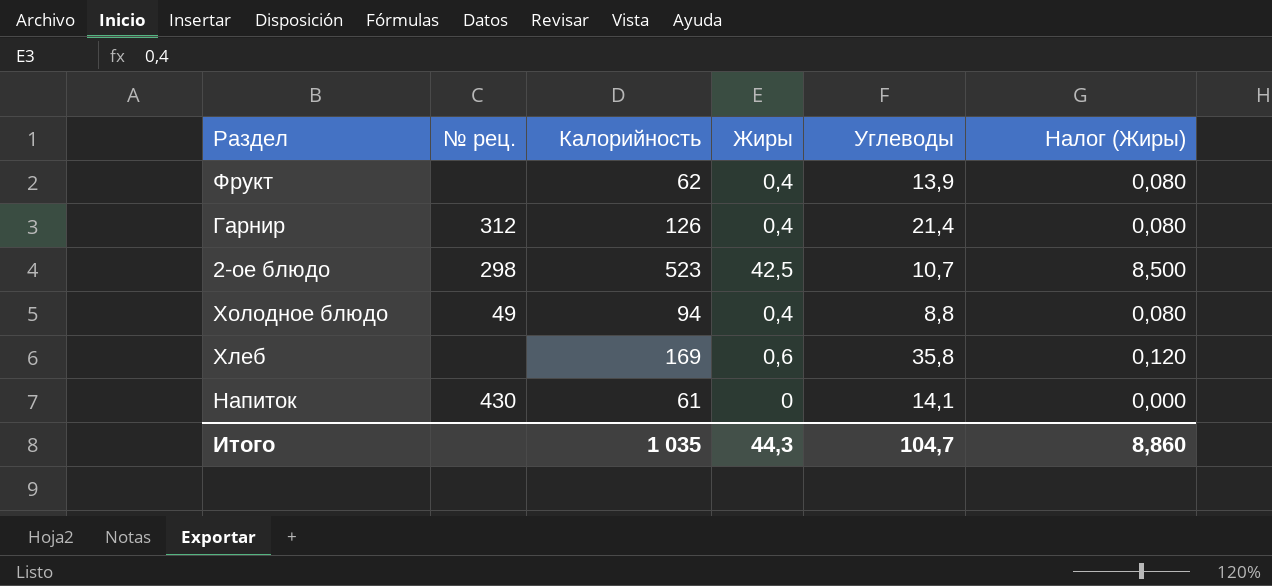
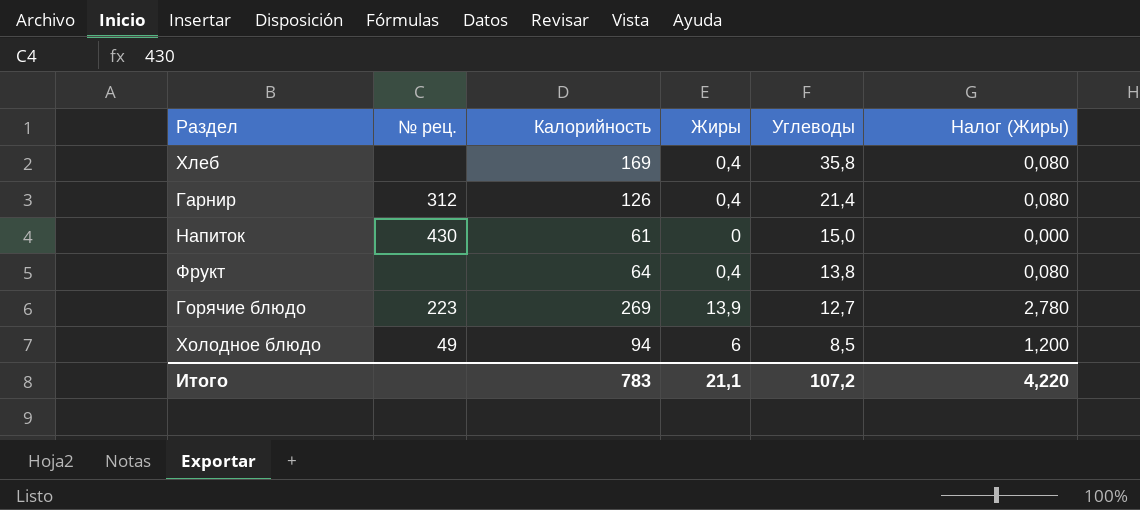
row order: none -> Углеводы descending
row 2-ое блюдо: 298 | 523 | 42,5 | 10,7 | 8,500 -> none
Хлеб | Жиры: 0,6 -> 0,4
Хлеб | Налог (Жиры): 0,120 -> 0,080
Напиток | Углеводы: 14,1 -> 15,0
Фрукт | Калорийность: 62 -> 64
Фрукт | Углеводы: 13,9 -> 13,8
row Горячие блюдо: none -> 223 | 269 | 13,9 | 12,7 | 2,780
Холодное блюдо | Жиры: 0,4 -> 6
Холодное блюдо | Углеводы: 8,8 -> 8,5
Холодное блюдо | Налог (Жиры): 0,080 -> 1,200
Итого | Калорийность: 1 035 -> 783
Итого | Жиры: 44,3 -> 21,1
Итого | Углеводы: 104,7 -> 107,2
Итого | Налог (Жиры): 8,860 -> 4,220

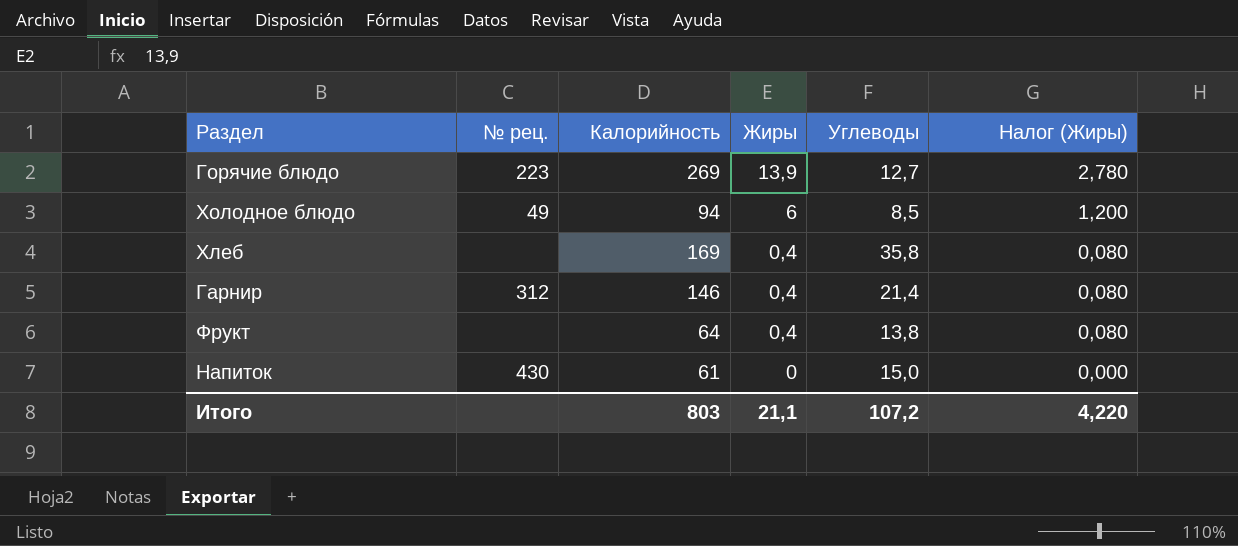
row order: Углеводы descending -> Жиры descending
Гарнир | Калорийность: 126 -> 146
Итого | Калорийность: 783 -> 803

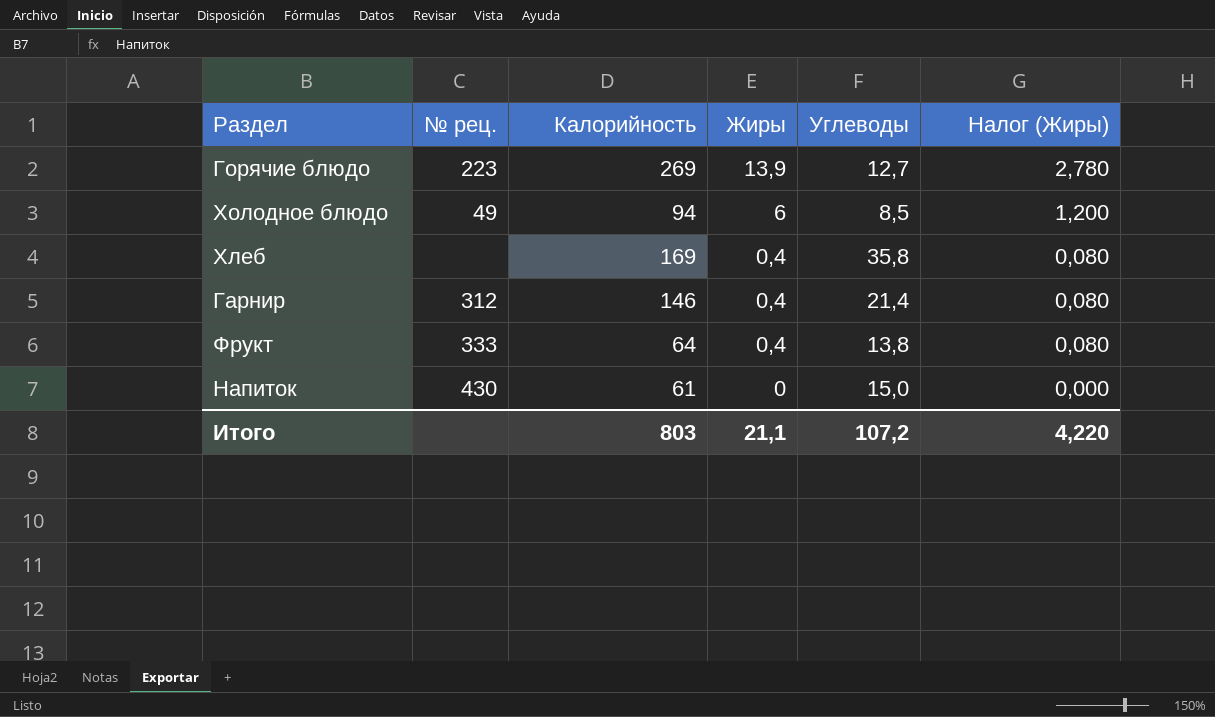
Фрукт | № рец.: none -> 333

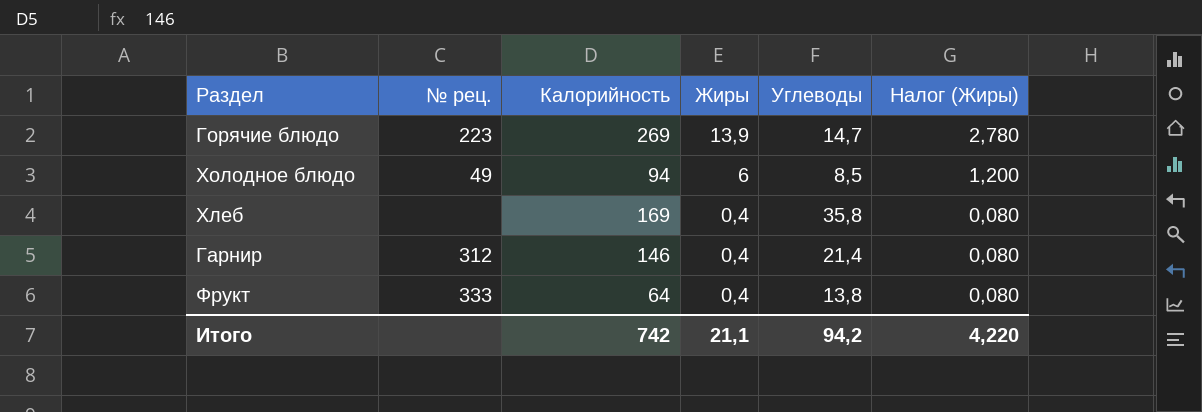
row Напиток: 430 | 61 | 0 | 15,0 | 0,000 -> none
Горячие блюдо | Углеводы: 12,7 -> 14,7
Итого | Калорийность: 803 -> 742
Итого | Углеводы: 107,2 -> 94,2

